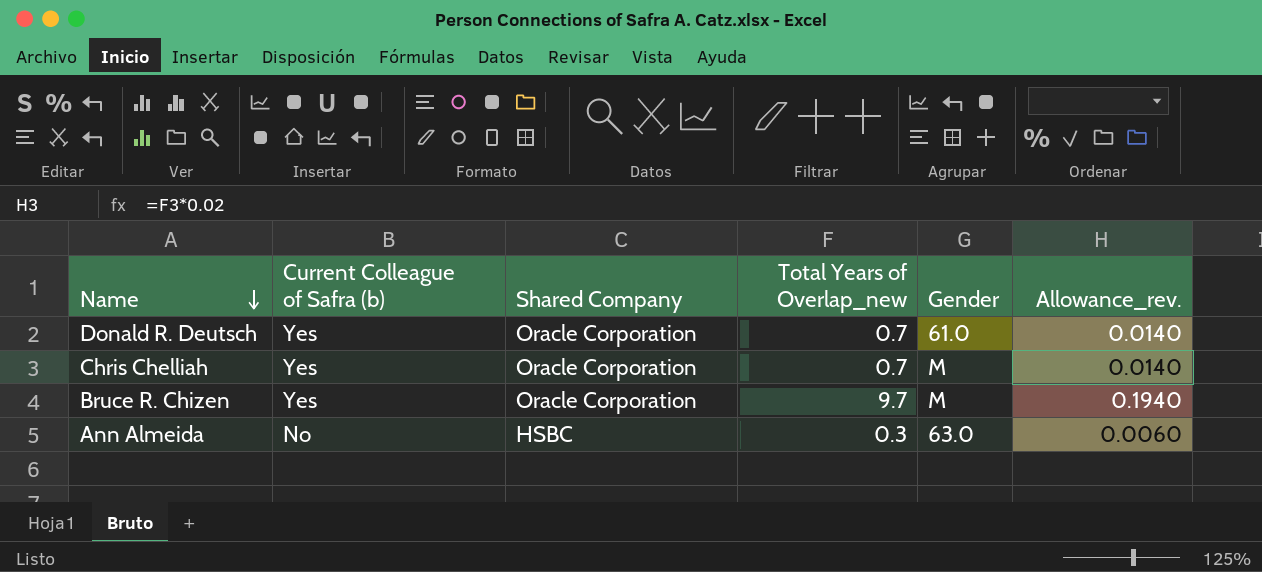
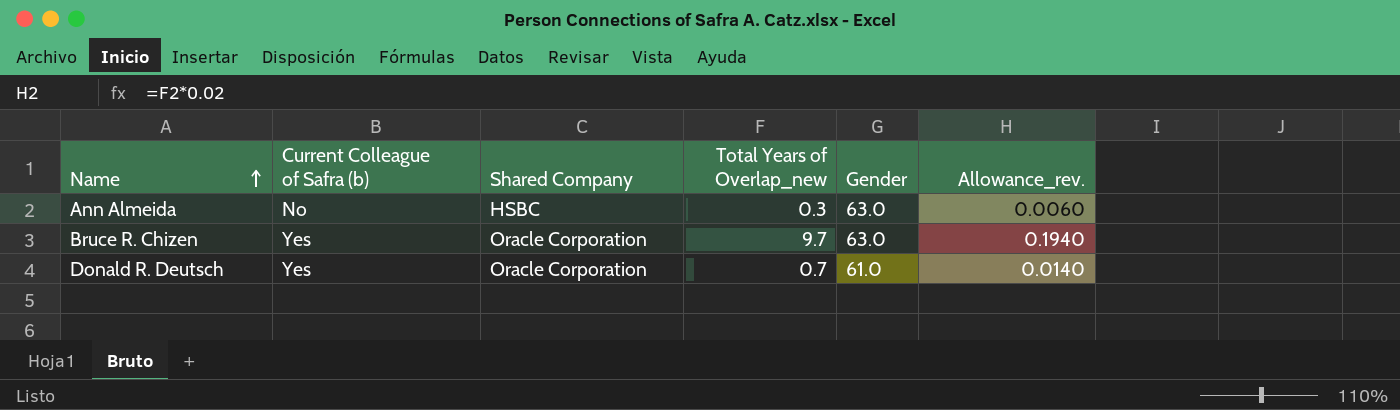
row order: Name descending -> Name ascending
row Chris Chelliah: Yes | Oracle Corporation | 0.7 | M | 0.0140 -> none
Bruce R. Chizen | Gender: M -> 63.0

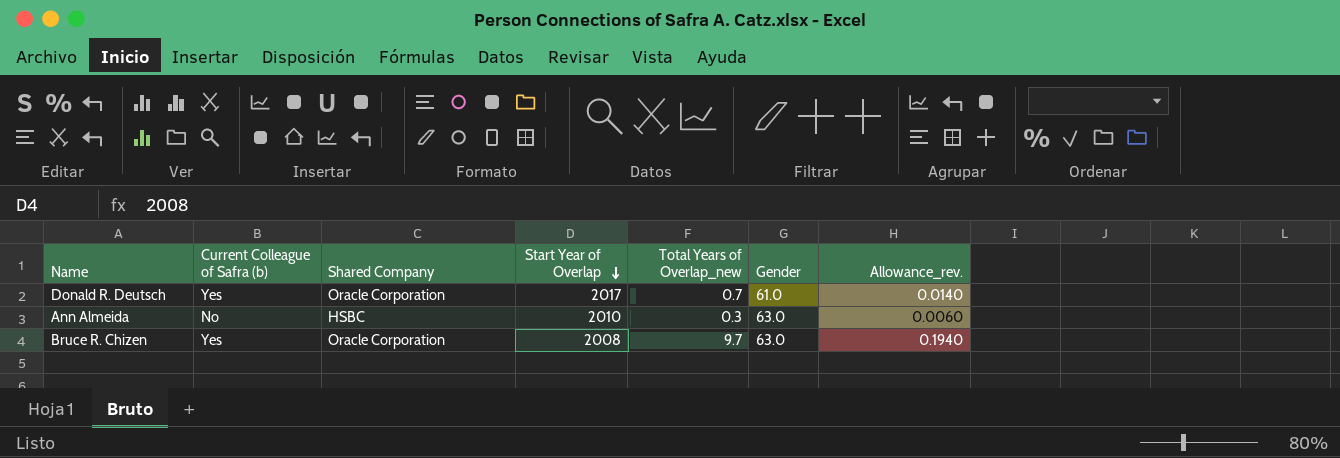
row order: Name ascending -> Start Year of Overlap descending
column Start Year of Overlap | position: none -> 4

